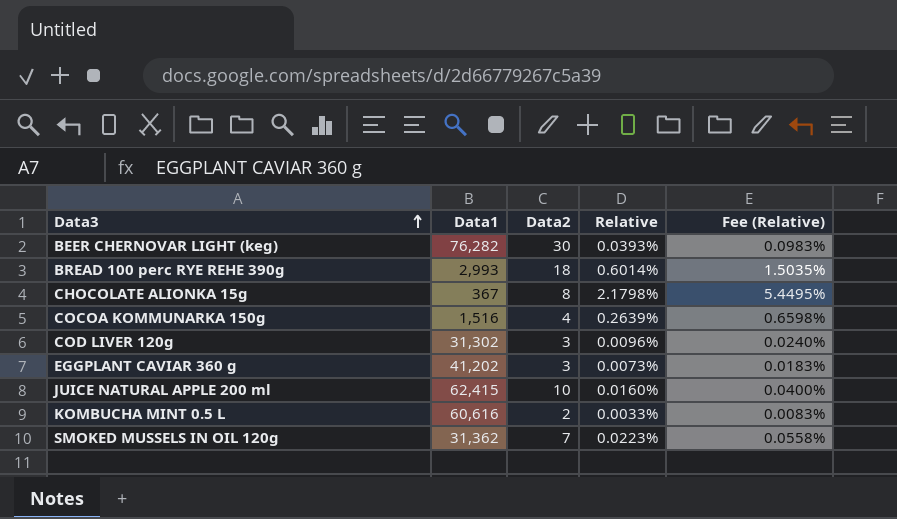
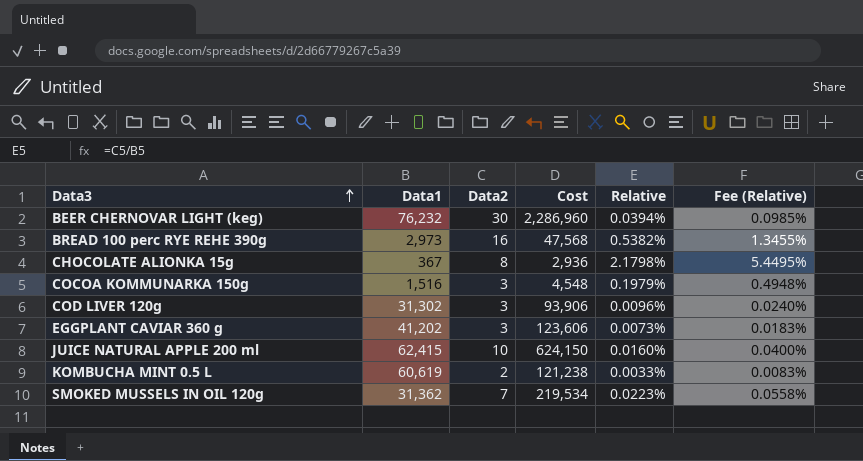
column Cost | formula: none -> [Data1] * [Data2]
BEER CHERNOVAR LIGHT (keg) | Data1: 76,282 -> 76,232
BEER CHERNOVAR LIGHT (keg) | Relative: 0.0393% -> 0.0394%
BEER CHERNOVAR LIGHT (keg) | Fee (Relative): 0.0983% -> 0.0985%
BREAD 100 perc RYE RЕHE 390g | Data1: 2,993 -> 2,973
BREAD 100 perc RYE RЕHE 390g | Data2: 18 -> 16
BREAD 100 perc RYE RЕHE 390g | Relative: 0.6014% -> 0.5382%
BREAD 100 perc RYE RЕHE 390g | Fee (Relative): 1.5035% -> 1.3455%
COCOA KOMMUNARKA 150g | Data2: 4 -> 3
COCOA KOMMUNARKA 150g | Relative: 0.2639% -> 0.1979%
COCOA KOMMUNARKA 150g | Fee (Relative): 0.6598% -> 0.4948%
KOMBUCHA MINT 0.5 L | Data1: 60,616 -> 60,619

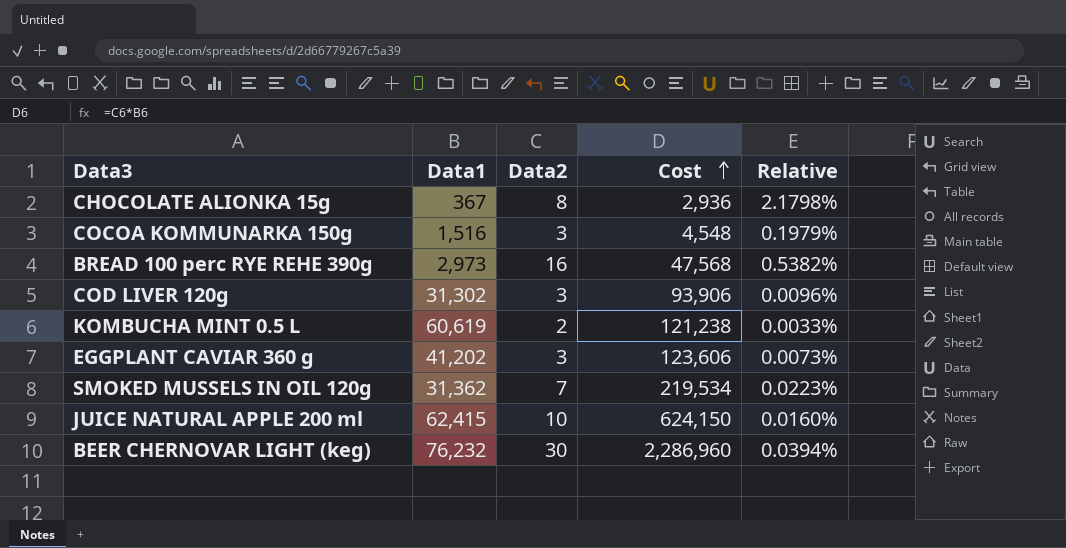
row order: Data3 ascending -> Cost ascending
column Fee (Relative) | formula: [Relative] * 2.5 -> none

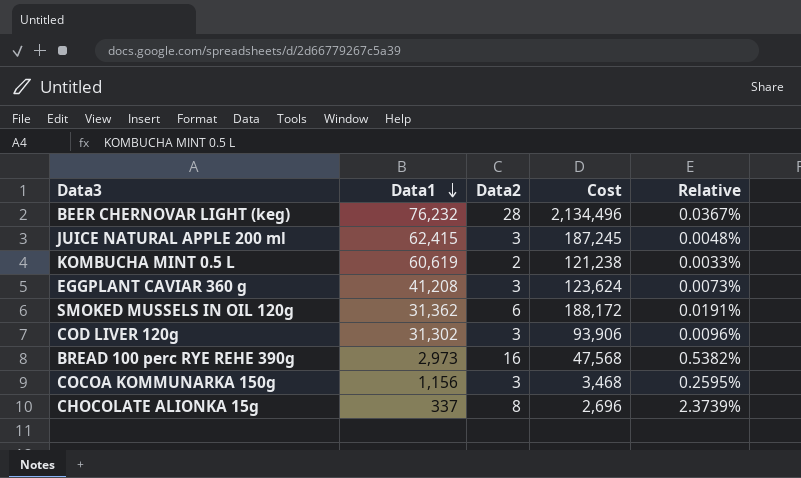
row order: Cost ascending -> Data1 descending
BEER CHERNOVAR LIGHT (keg) | Data2: 30 -> 28
BEER CHERNOVAR LIGHT (keg) | Cost: 2,286,960 -> 2,134,496
BEER CHERNOVAR LIGHT (keg) | Relative: 0.0394% -> 0.0367%
JUICE NATURAL APPLE 200 ml | Data2: 10 -> 3
JUICE NATURAL APPLE 200 ml | Cost: 624,150 -> 187,245
JUICE NATURAL APPLE 200 ml | Relative: 0.0160% -> 0.0048%
EGGPLANT CAVIAR 360 g | Data1: 41,202 -> 41,208
EGGPLANT CAVIAR 360 g | Cost: 123,606 -> 123,624
SMOKED MUSSELS IN OIL 120g | Data2: 7 -> 6
SMOKED MUSSELS IN OIL 120g | Cost: 219,534 -> 188,172
SMOKED MUSSELS IN OIL 120g | Relative: 0.0223% -> 0.0191%
COCOA KOMMUNARKA 150g | Data1: 1,516 -> 1,156
COCOA KOMMUNARKA 150g | Cost: 4,548 -> 3,468
COCOA KOMMUNARKA 150g | Relative: 0.1979% -> 0.2595%
CHOCOLATE ALIONKA 15g | Data1: 367 -> 337
CHOCOLATE ALIONKA 15g | Cost: 2,936 -> 2,696
CHOCOLATE ALIONKA 15g | Relative: 2.1798% -> 2.3739%

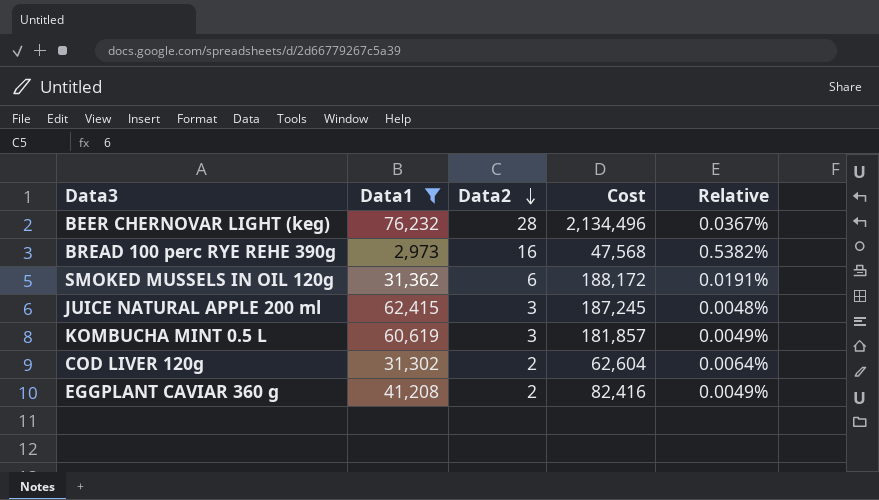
filter: none -> Data1 >= 2,973
row order: Data1 descending -> Data2 descending
KOMBUCHA MINT 0.5 L | Data2: 2 -> 3
KOMBUCHA MINT 0.5 L | Cost: 121,238 -> 181,857
KOMBUCHA MINT 0.5 L | Relative: 0.0033% -> 0.0049%
COD LIVER 120g | Data2: 3 -> 2
COD LIVER 120g | Cost: 93,906 -> 62,604
COD LIVER 120g | Relative: 0.0096% -> 0.0064%
EGGPLANT CAVIAR 360 g | Data2: 3 -> 2
EGGPLANT CAVIAR 360 g | Cost: 123,624 -> 82,416
EGGPLANT CAVIAR 360 g | Relative: 0.0073% -> 0.0049%

